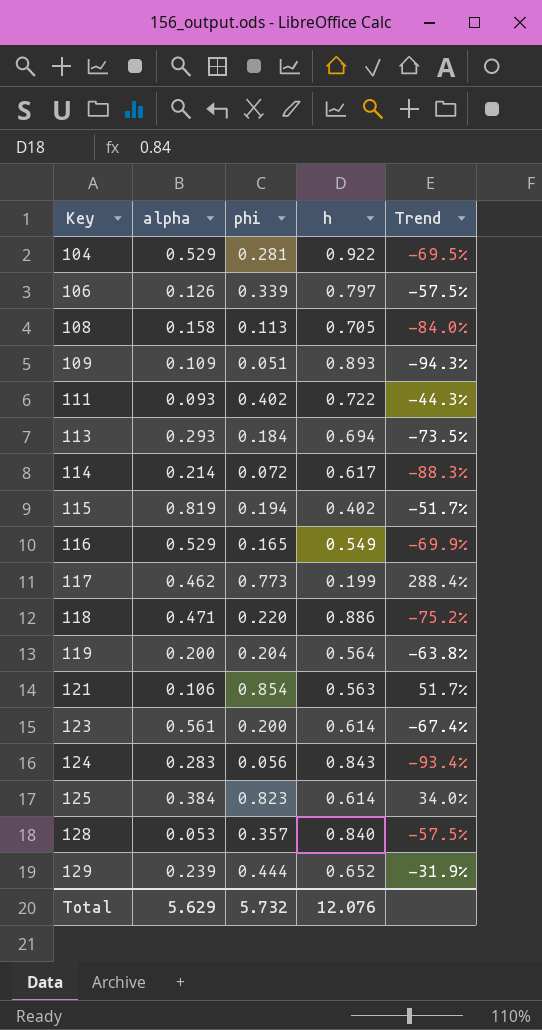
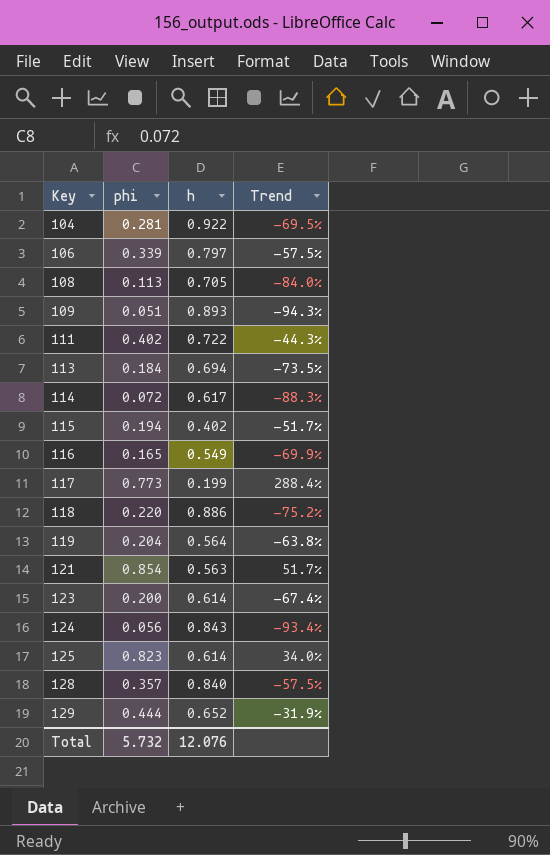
column alpha | position: 2 -> none

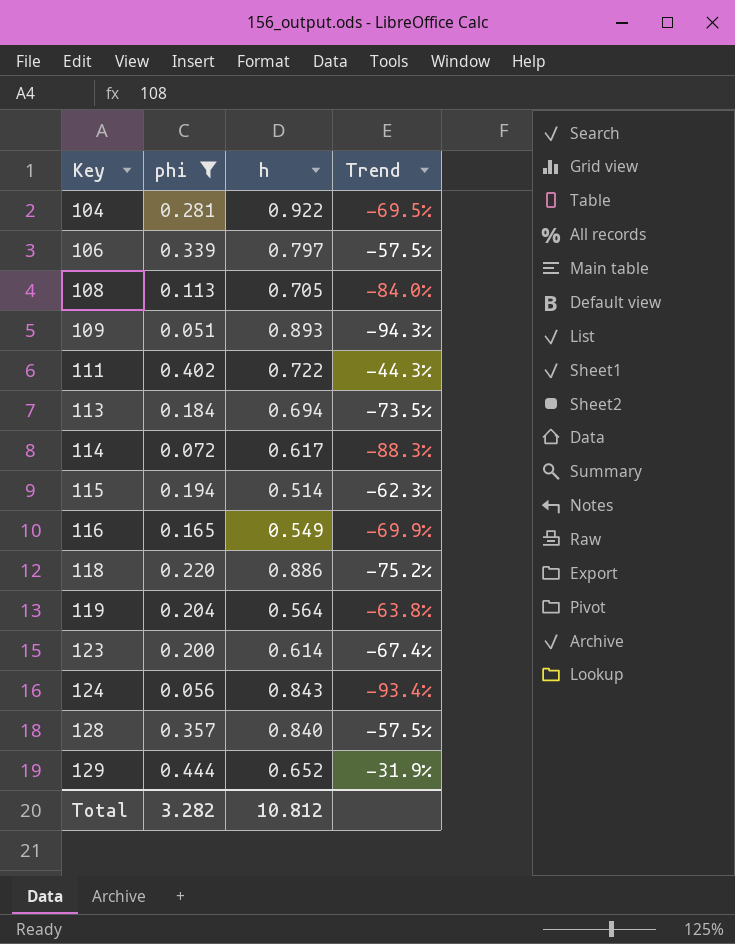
filter: none -> phi <= 0.444
115 | h: 0.402 -> 0.514
115 | Trend: -51.7% -> -62.3%
Total | phi: 5.732 -> 3.282
Total | h: 12.076 -> 10.812

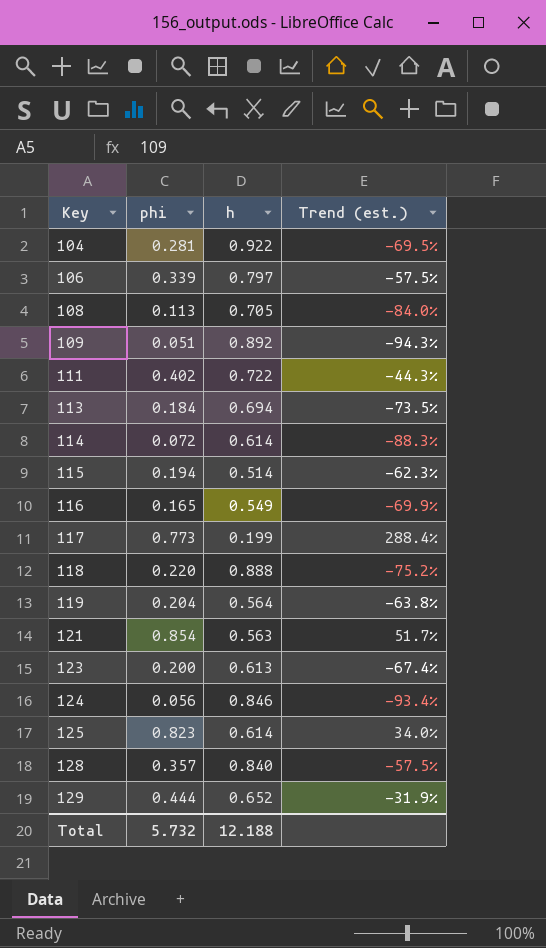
filter: phi <= 0.444 -> none
column name: Trend -> Trend (est.)
109 | h: 0.893 -> 0.892
114 | h: 0.617 -> 0.614
118 | h: 0.886 -> 0.888
123 | h: 0.614 -> 0.613
124 | h: 0.843 -> 0.846
Total | phi: 3.282 -> 5.732
Total | h: 10.812 -> 12.188

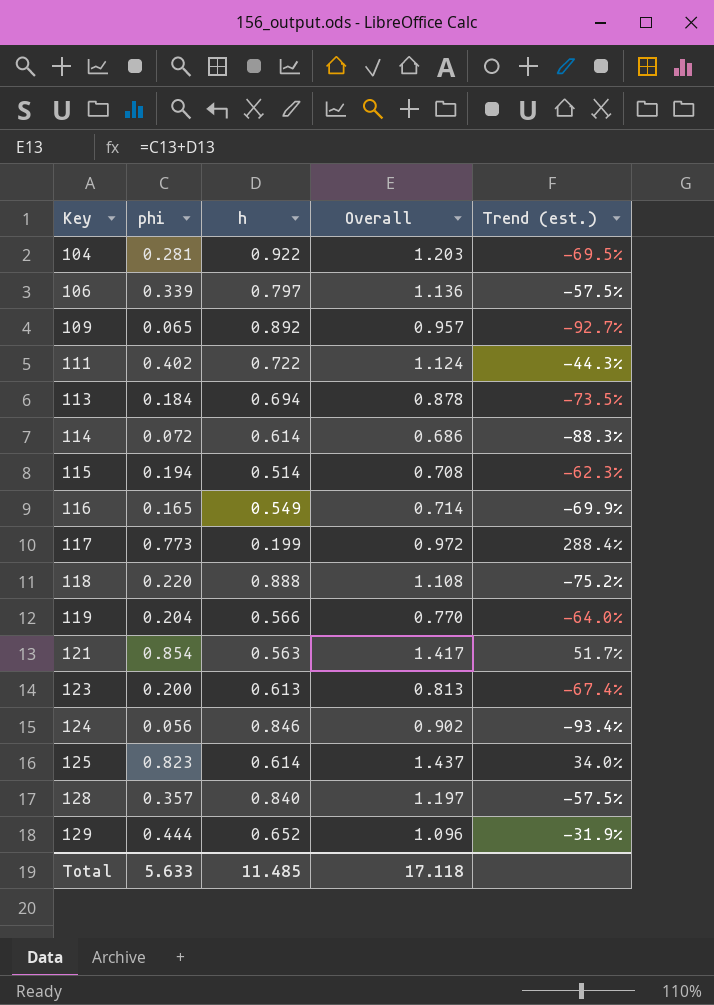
column Overall | formula: none -> [phi] + [h]
row 108: 0.113 | 0.705 | -84.0% -> none
109 | phi: 0.051 -> 0.065
109 | Trend (est.): -94.3% -> -92.7%
119 | h: 0.564 -> 0.566
119 | Trend (est.): -63.8% -> -64.0%
Total | phi: 5.732 -> 5.633
Total | h: 12.188 -> 11.485

